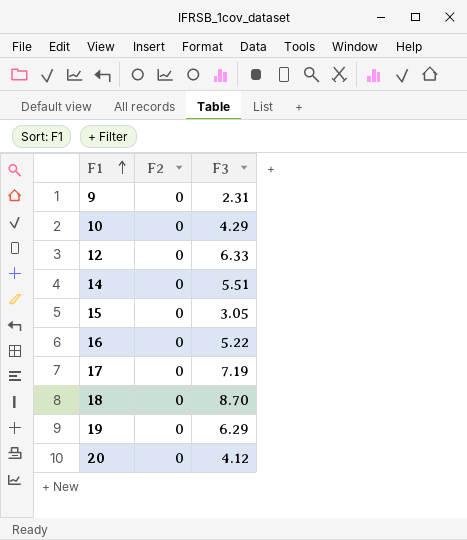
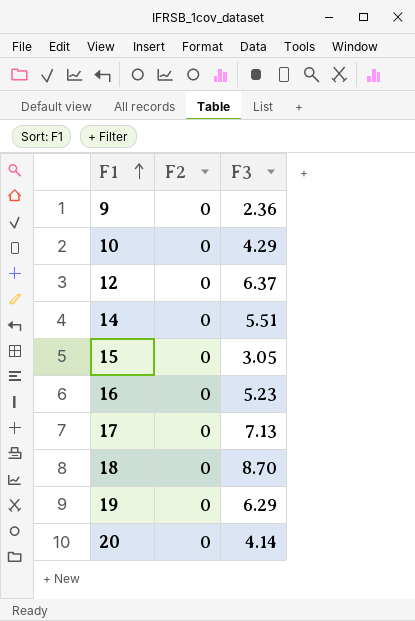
9 | F3: 2.31 -> 2.36
12 | F3: 6.33 -> 6.37
16 | F3: 5.22 -> 5.23
17 | F3: 7.19 -> 7.13
20 | F3: 4.12 -> 4.14

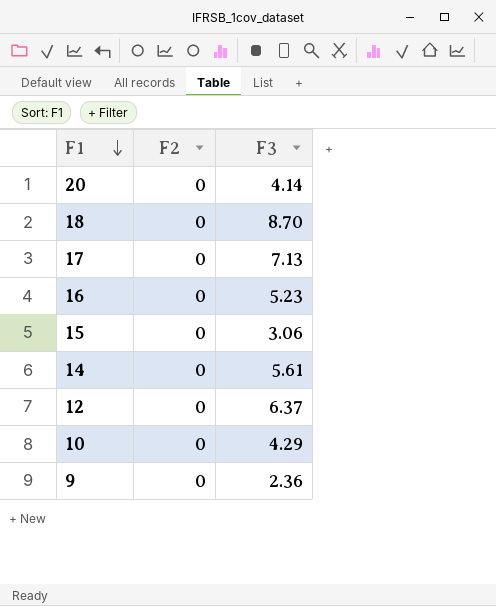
row order: F1 ascending -> F1 descending
row 19: 0 | 6.29 -> none
15 | F3: 3.05 -> 3.06
14 | F3: 5.51 -> 5.61

